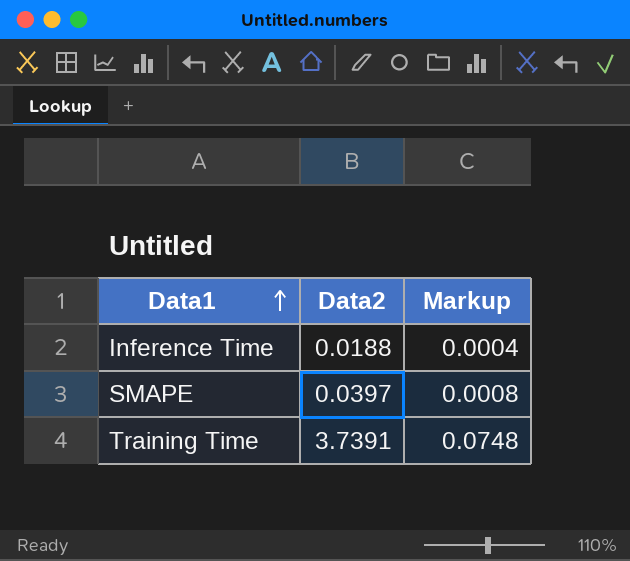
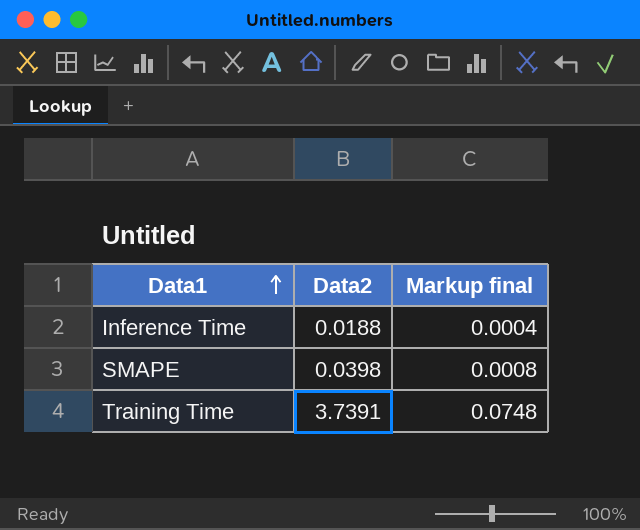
column name: Markup -> Markup final
SMAPE | Data2: 0.0397 -> 0.0398

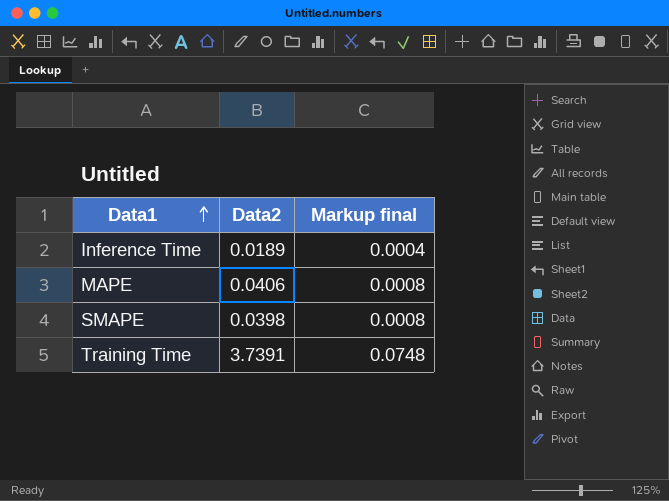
Inference Time | Data2: 0.0188 -> 0.0189
row MAPE: none -> 0.0406 | 0.0008

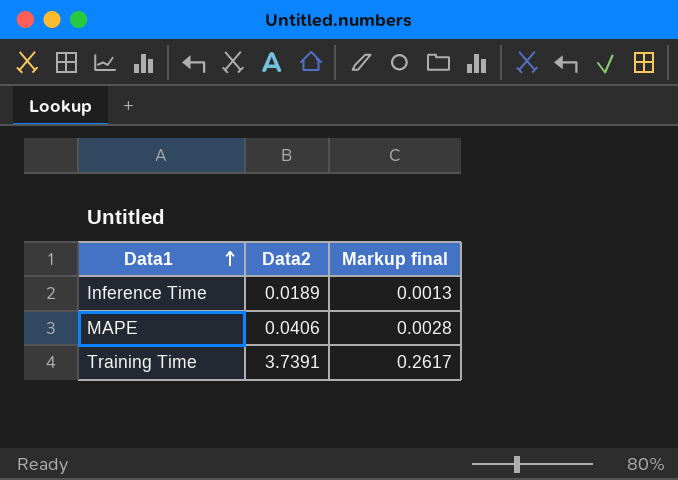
column Markup final | formula: [Data2] * 0.02 -> [Data2] * 0.07
row SMAPE: 0.0398 | 0.0008 -> none

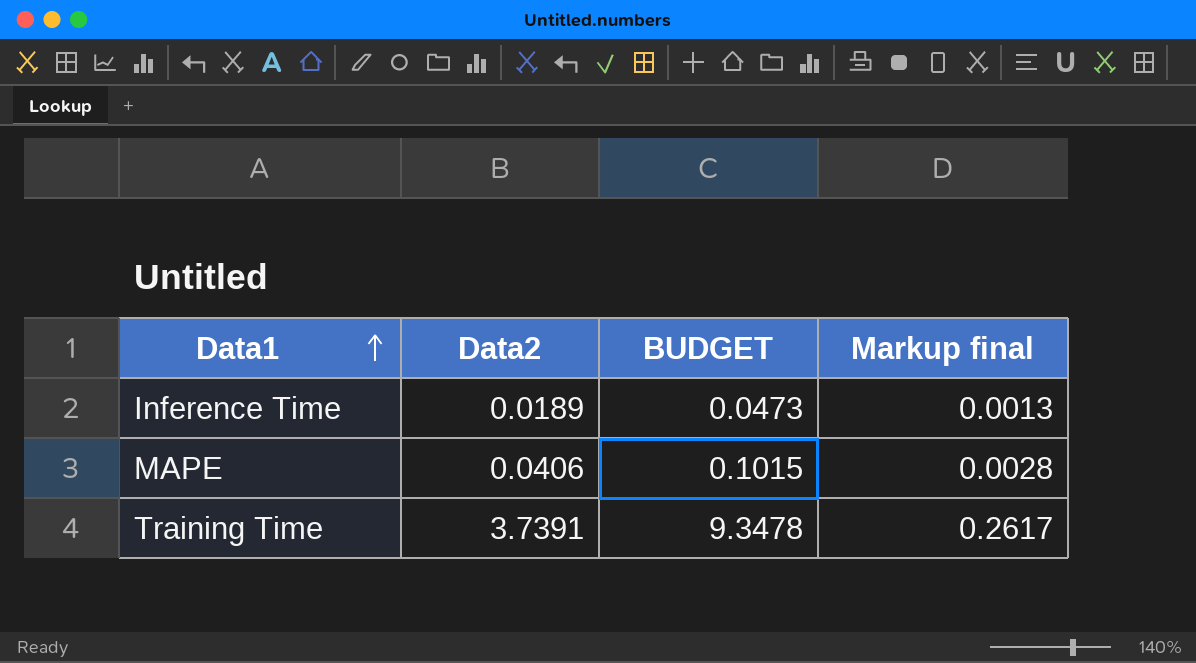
column BUDGET | formula: none -> [Data2] * 2.5

